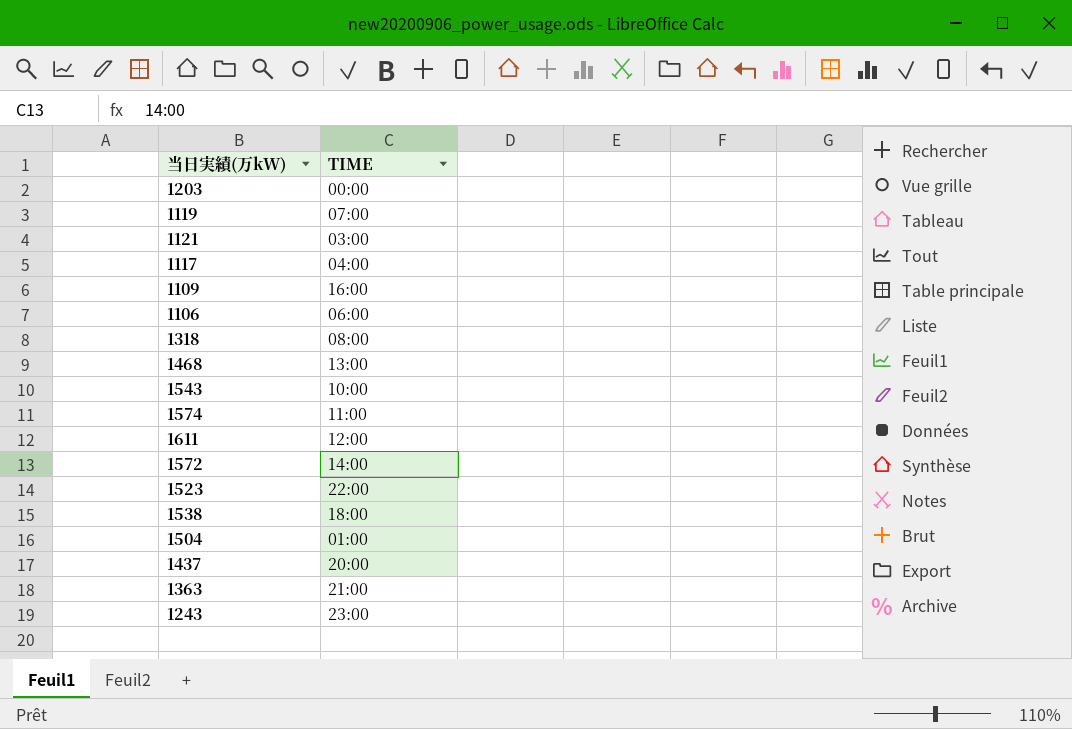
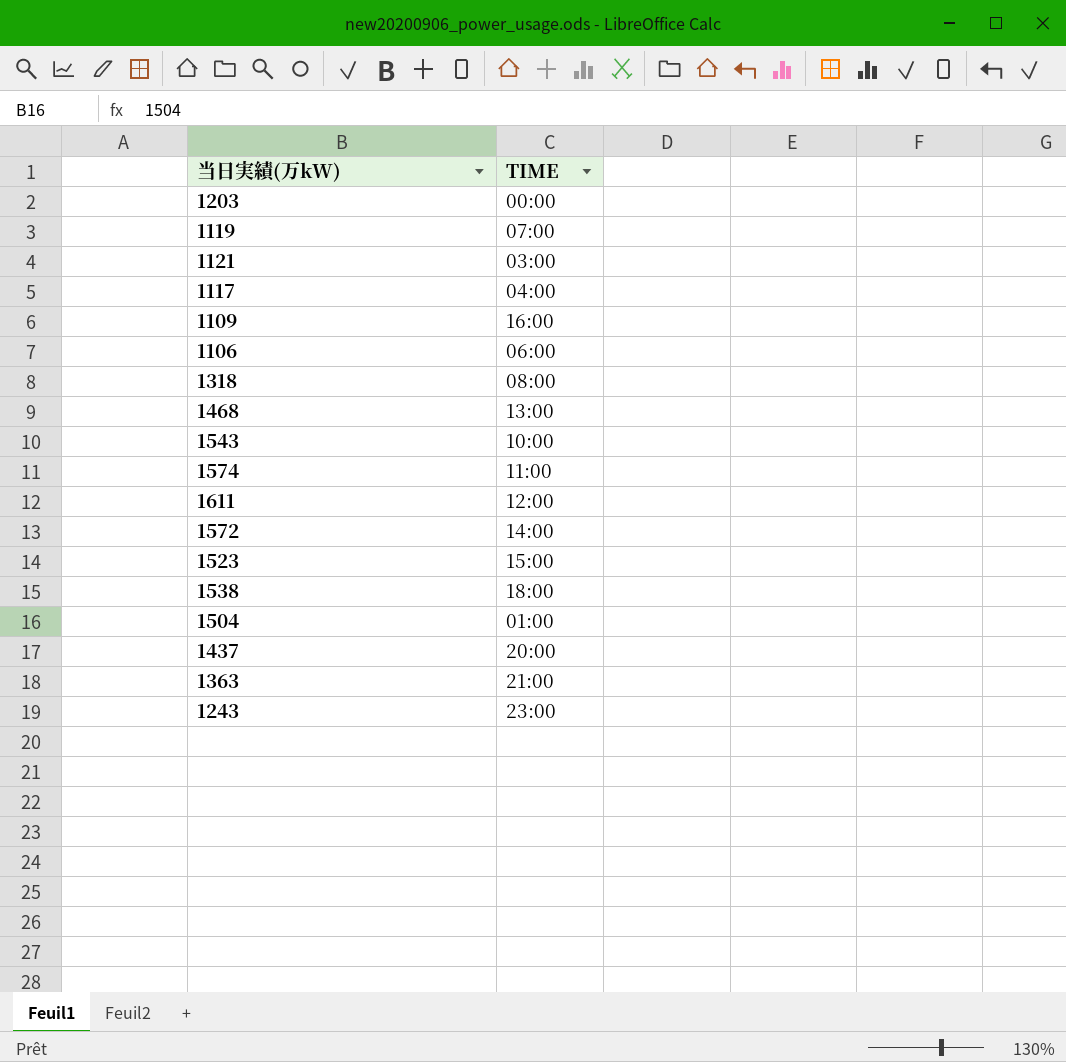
1523 | TIME: 22:00 -> 15:00

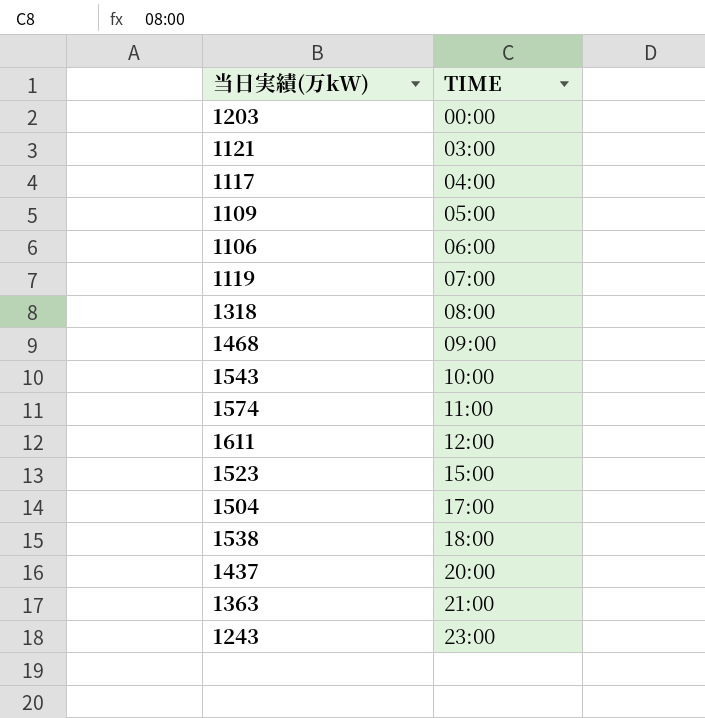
row order: none -> TIME ascending
row 1572: 14:00 -> none
1109 | TIME: 16:00 -> 05:00
1468 | TIME: 13:00 -> 09:00
1504 | TIME: 01:00 -> 17:00

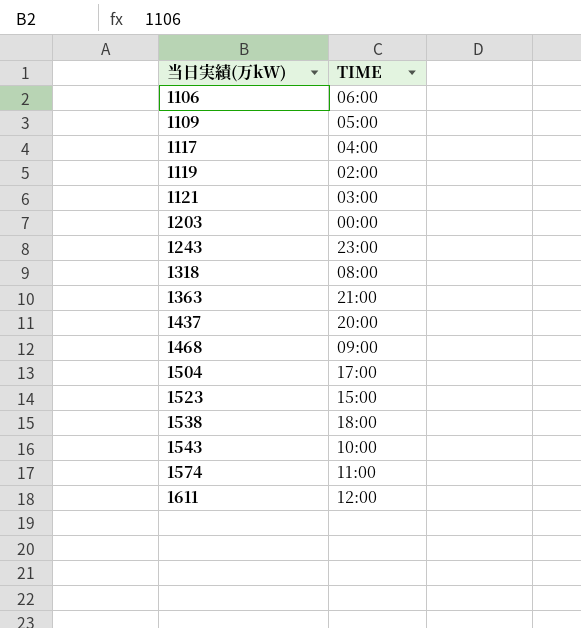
row order: TIME ascending -> 当日実績(万kW) ascending
1119 | TIME: 07:00 -> 02:00

